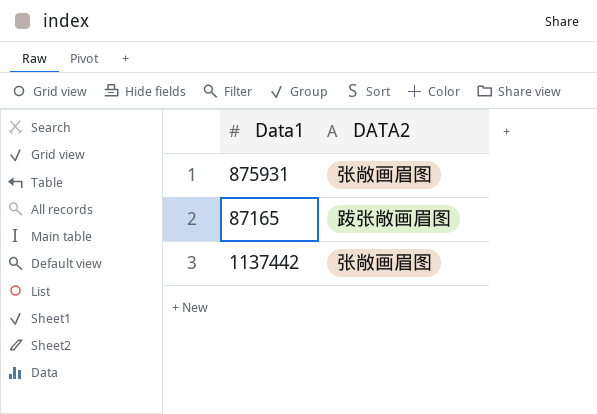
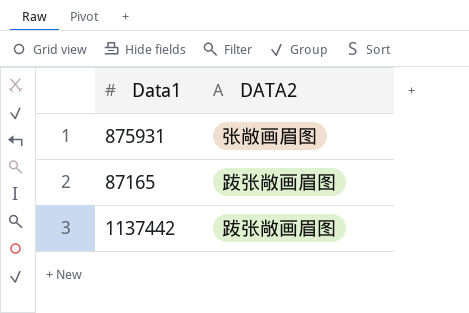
1137442 | DATA2: 张敞画眉图 -> 跋张敞画眉图

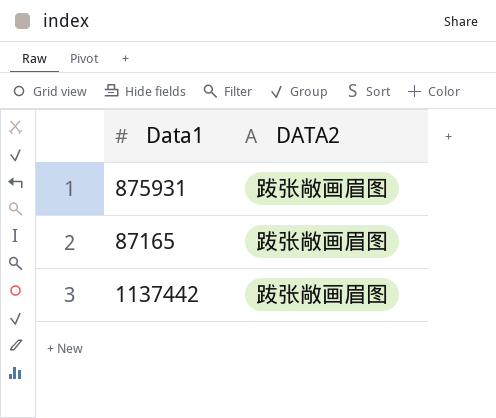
875931 | DATA2: 张敞画眉图 -> 跋张敞画眉图

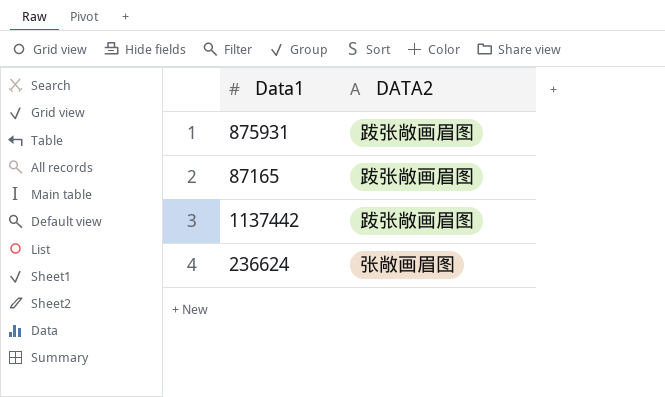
row 236624: none -> 张敞画眉图

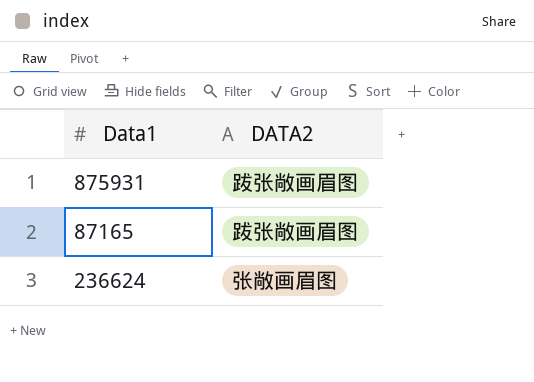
row 1137442: 跋张敞画眉图 -> none

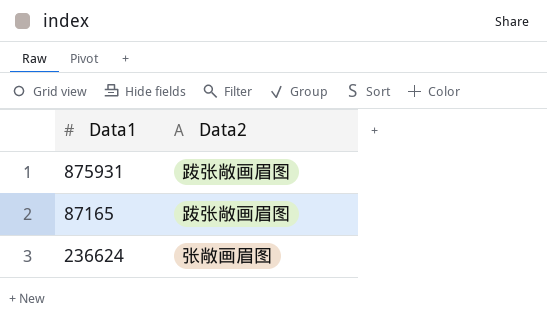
column name: DATA2 -> Data2

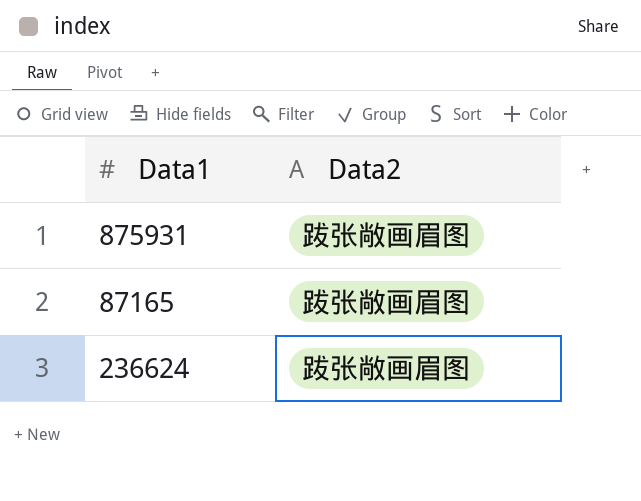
236624 | Data2: 张敞画眉图 -> 跋张敞画眉图

